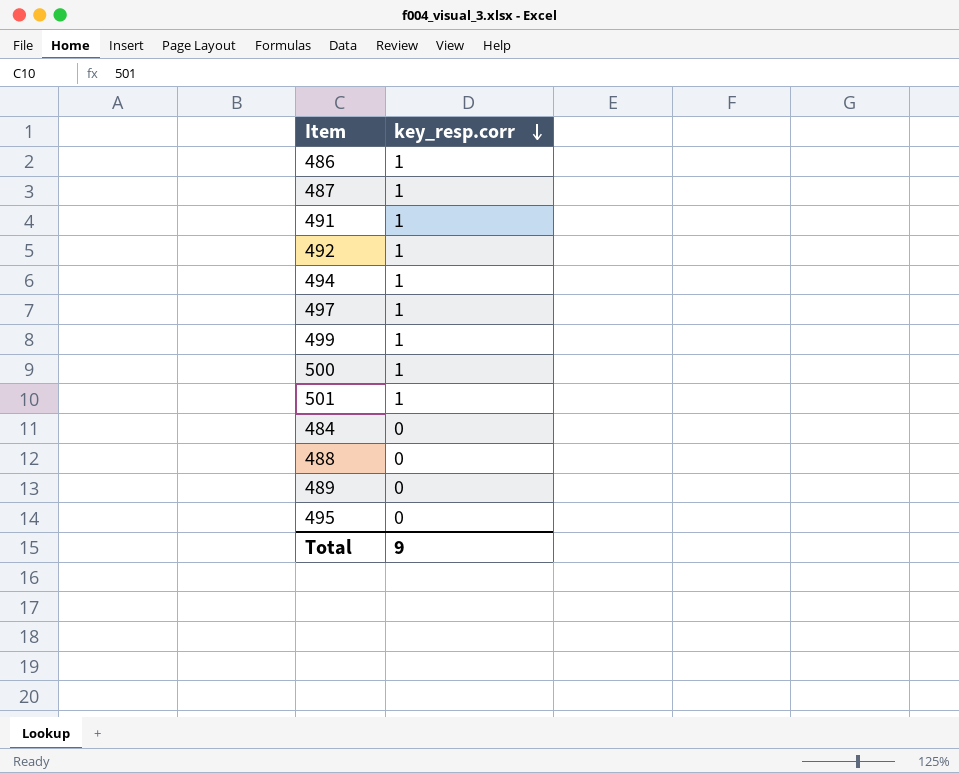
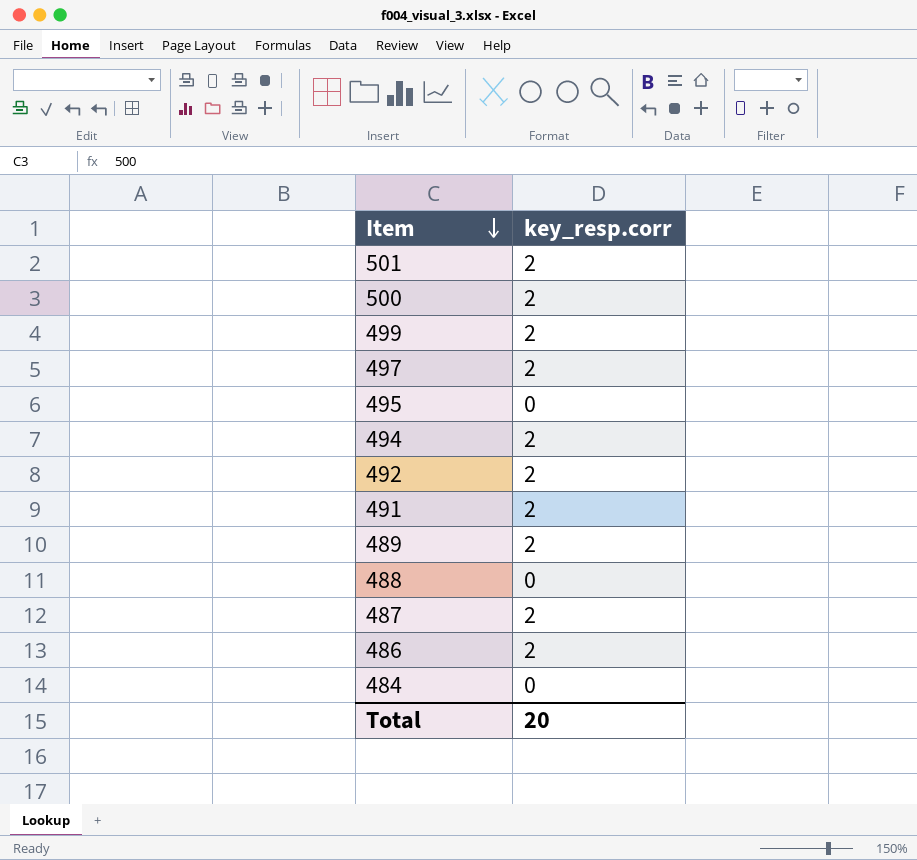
row order: key_resp.corr descending -> Item descending
501 | key_resp.corr: 1 -> 2
500 | key_resp.corr: 1 -> 2
499 | key_resp.corr: 1 -> 2
497 | key_resp.corr: 1 -> 2
494 | key_resp.corr: 1 -> 2
492 | key_resp.corr: 1 -> 2
491 | key_resp.corr: 1 -> 2
489 | key_resp.corr: 0 -> 2
487 | key_resp.corr: 1 -> 2
486 | key_resp.corr: 1 -> 2
Total | key_resp.corr: 9 -> 20

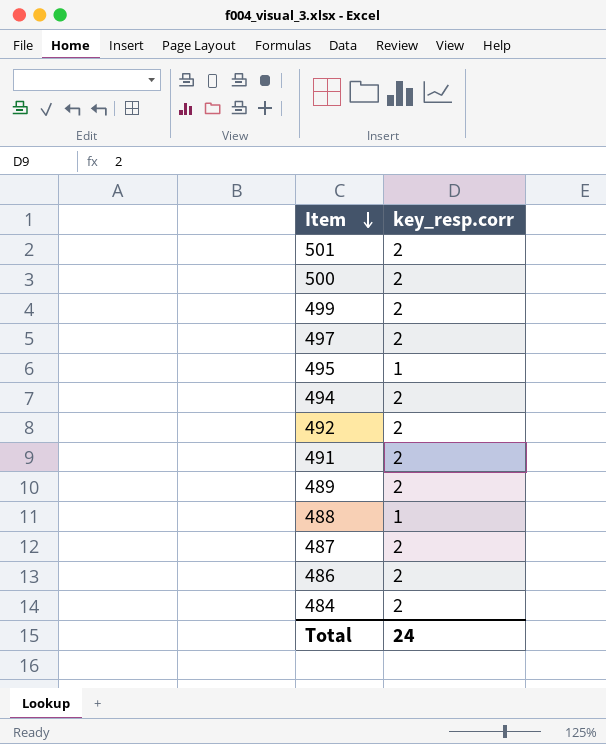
495 | key_resp.corr: 0 -> 1
488 | key_resp.corr: 0 -> 1
484 | key_resp.corr: 0 -> 2
Total | key_resp.corr: 20 -> 24

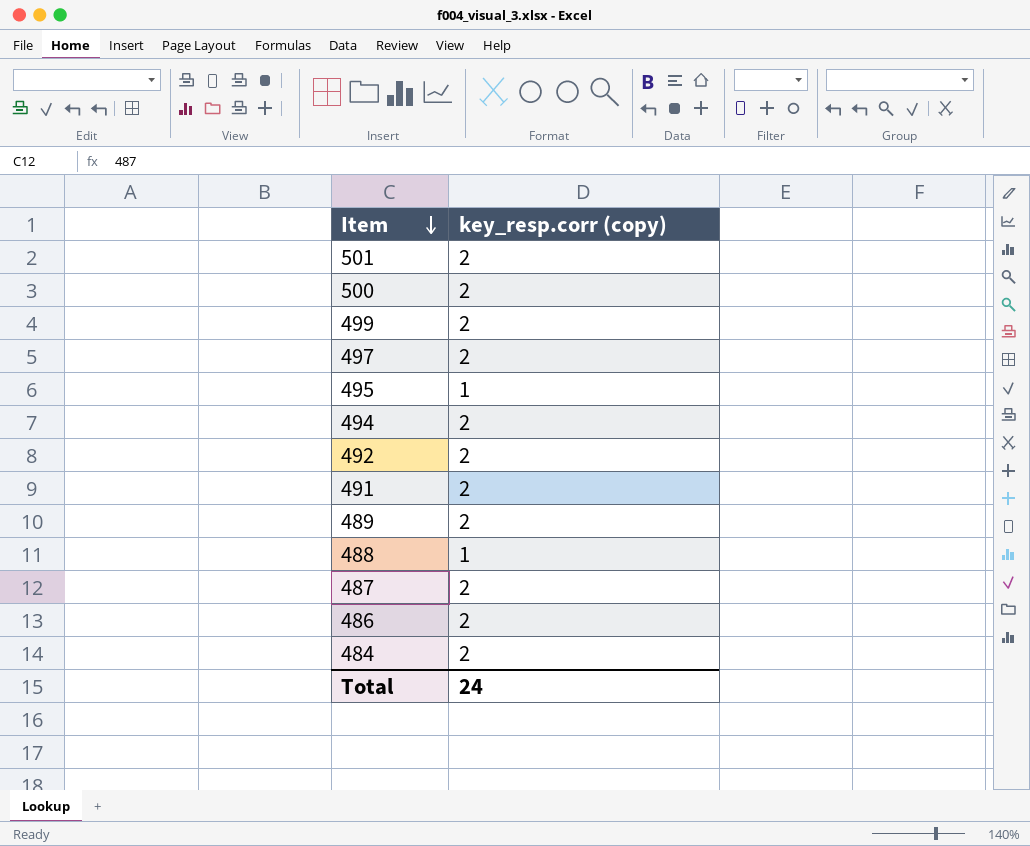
column name: key_resp.corr -> key_resp.corr (copy)

